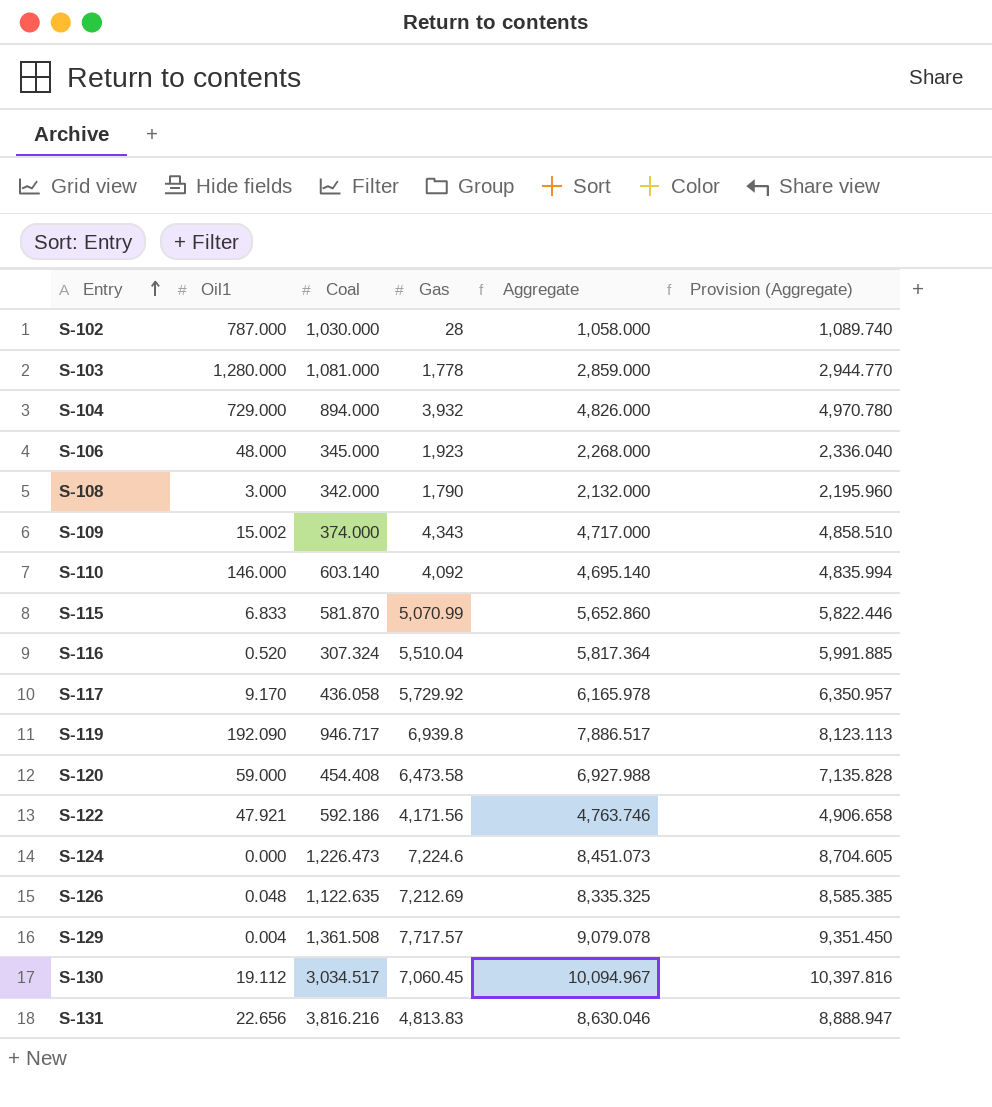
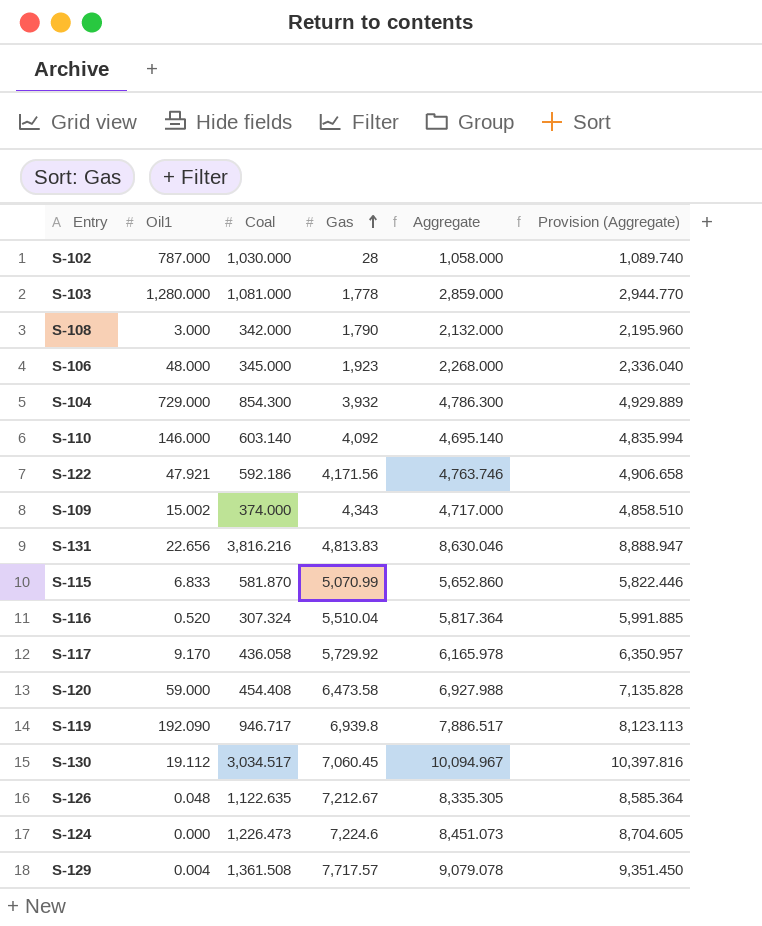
row order: Entry ascending -> Gas ascending
S-104 | Coal: 894.000 -> 854.300
S-104 | Aggregate: 4,826.000 -> 4,786.300
S-104 | Provision (Aggregate): 4,970.780 -> 4,929.889
S-126 | Gas: 7,212.69 -> 7,212.67
S-126 | Aggregate: 8,335.325 -> 8,335.305
S-126 | Provision (Aggregate): 8,585.385 -> 8,585.364

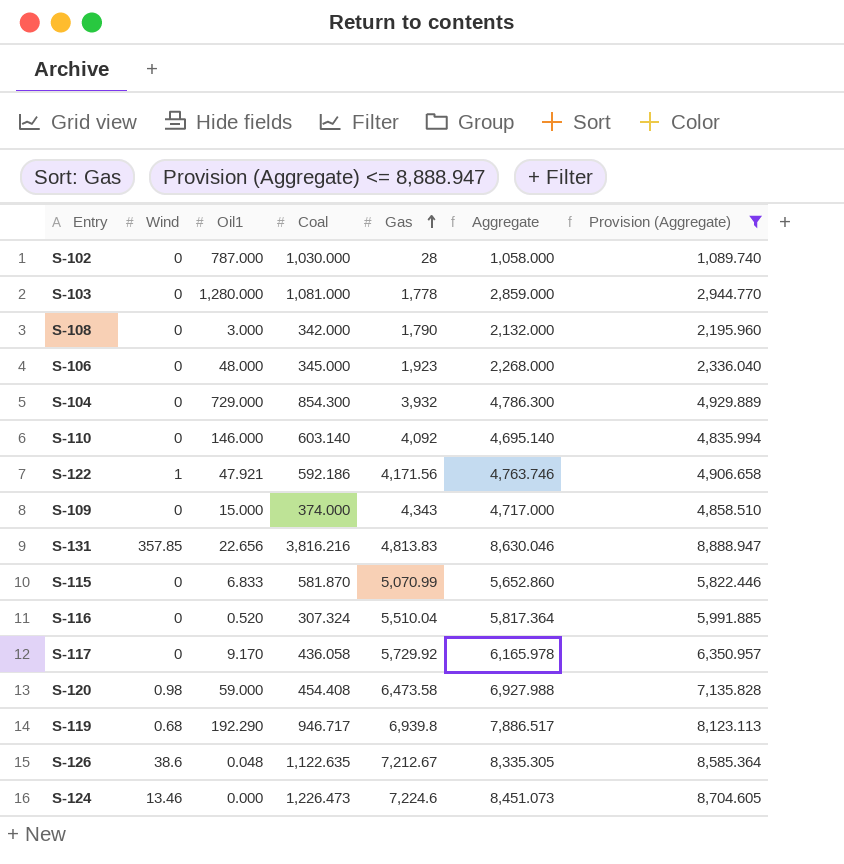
filter: none -> Provision (Aggregate) <= 8,888.947
column Wind | position: none -> 2
S-109 | Oil1: 15.002 -> 15.000
S-119 | Oil1: 192.090 -> 192.290

